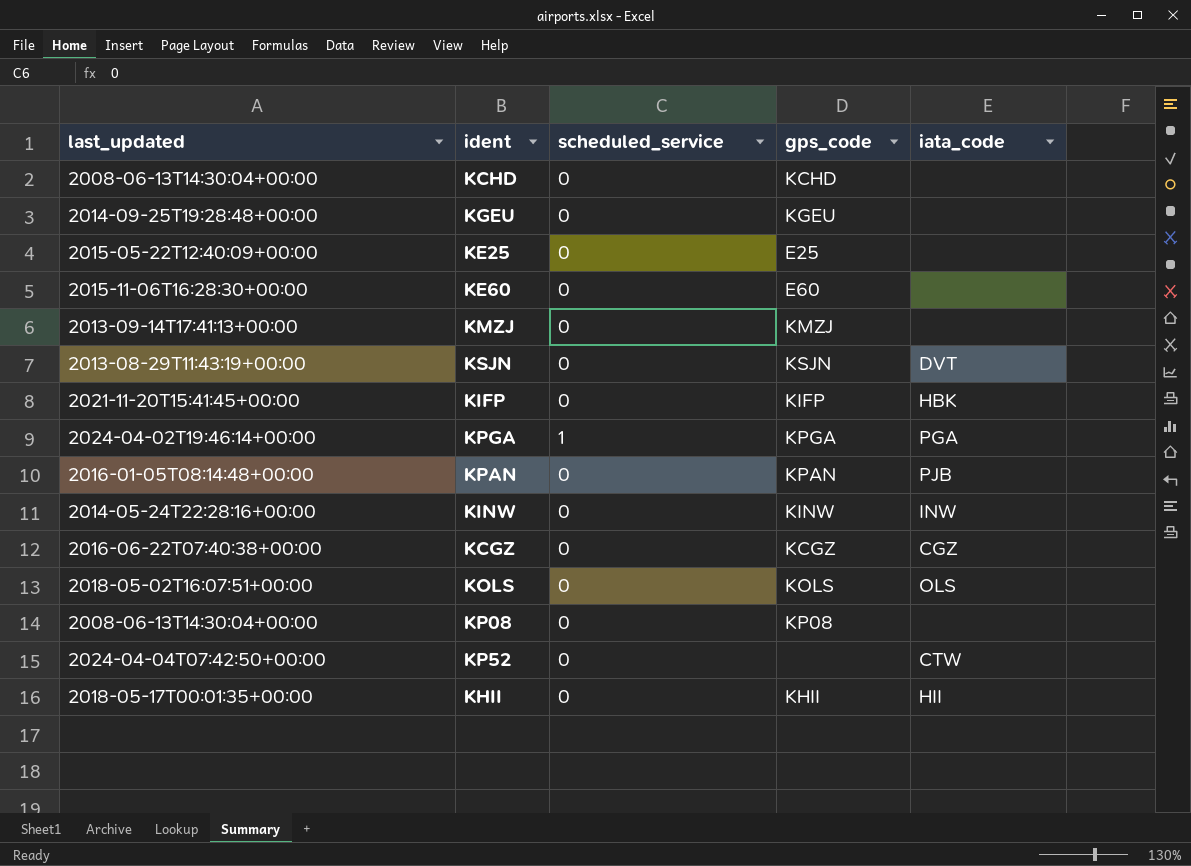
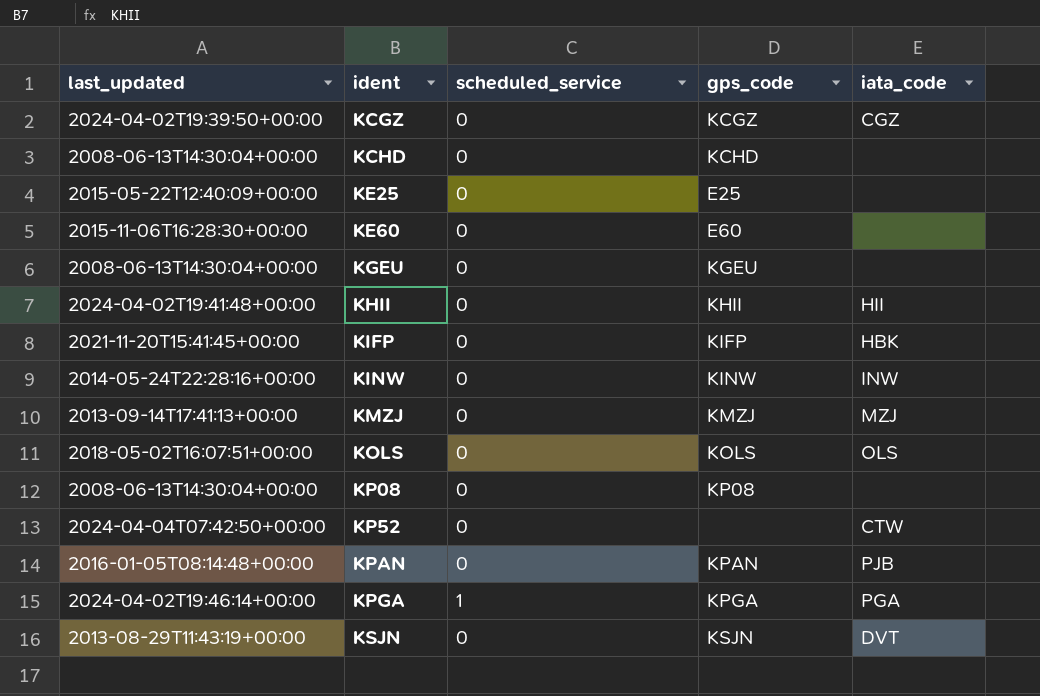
row order: none -> ident ascending
KCGZ | last_updated: 2016-06-22T07:40:38+00:00 -> 2024-04-02T19:39:50+00:00
KGEU | last_updated: 2014-09-25T19:28:48+00:00 -> 2008-06-13T14:30:04+00:00
KHII | last_updated: 2018-05-17T00:01:35+00:00 -> 2024-04-02T19:41:48+00:00
KMZJ | iata_code: none -> MZJ

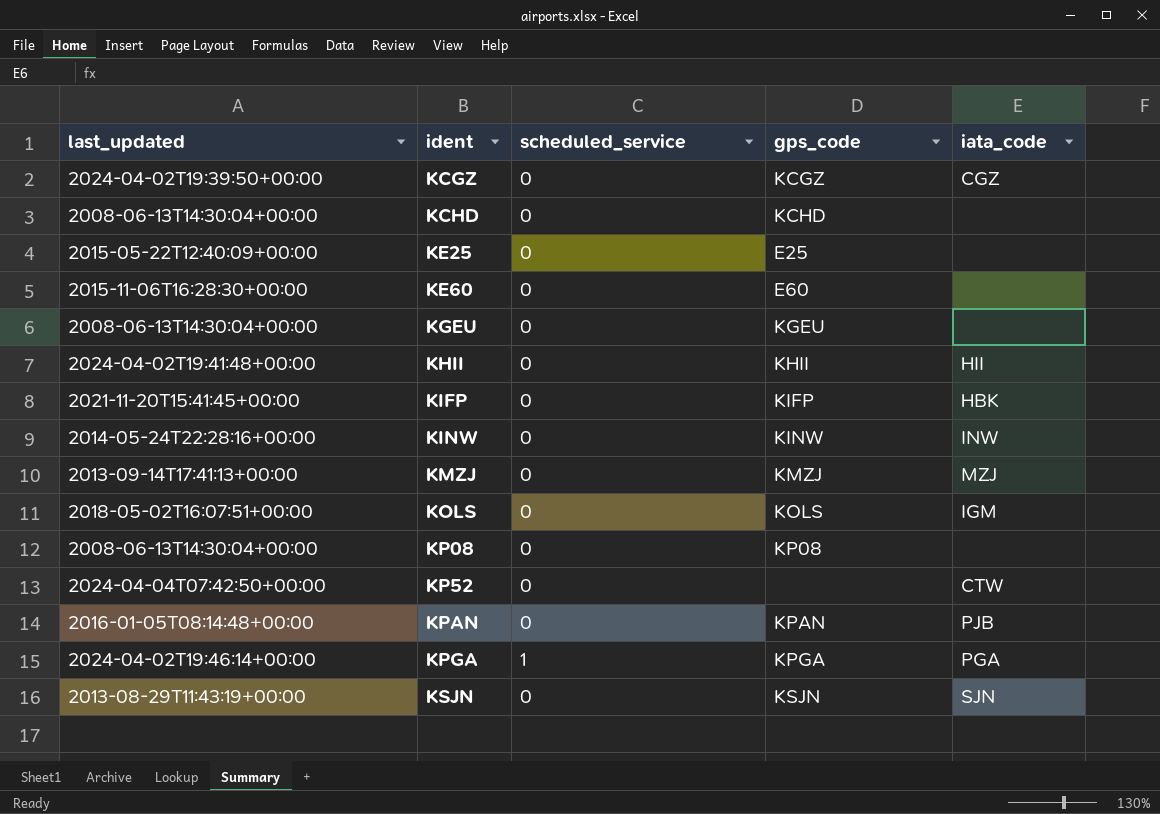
KOLS | iata_code: OLS -> IGM
KSJN | iata_code: DVT -> SJN

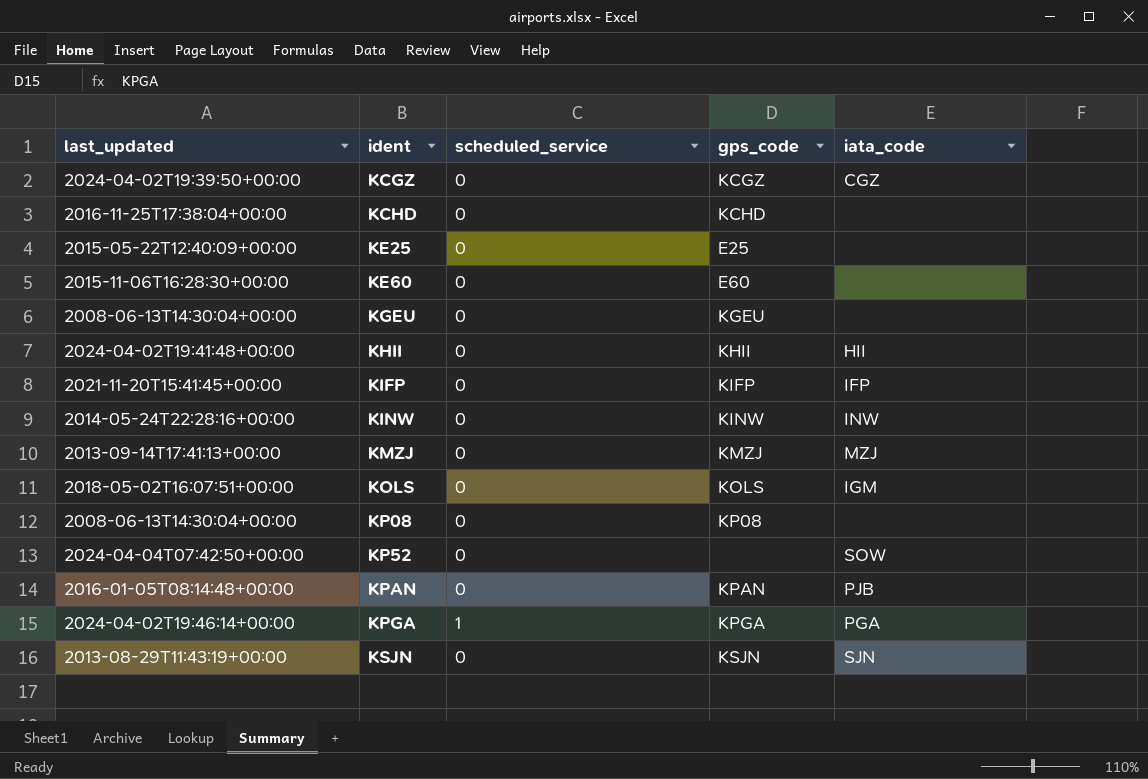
KCHD | last_updated: 2008-06-13T14:30:04+00:00 -> 2016-11-25T17:38:04+00:00
KIFP | iata_code: HBK -> IFP
KP52 | iata_code: CTW -> SOW

